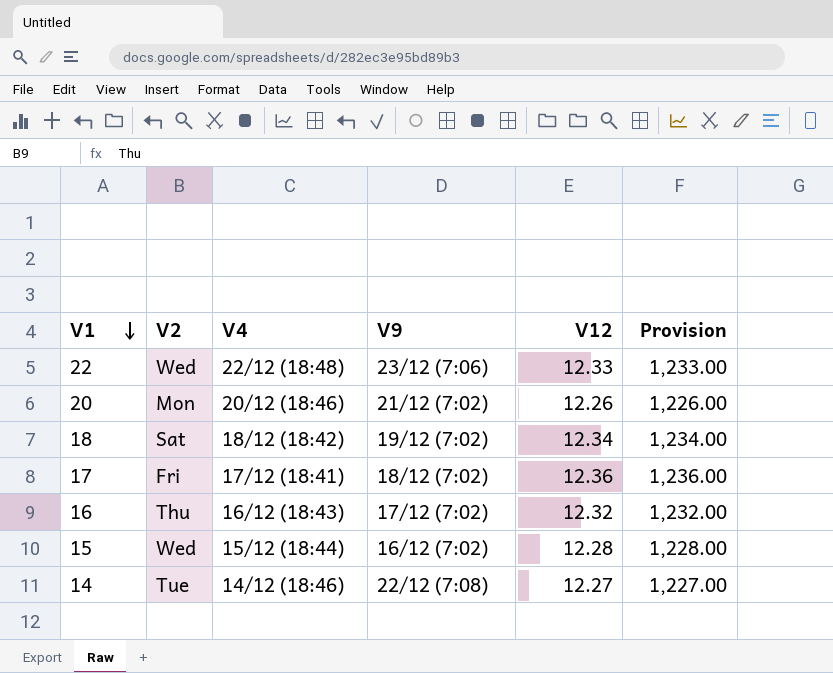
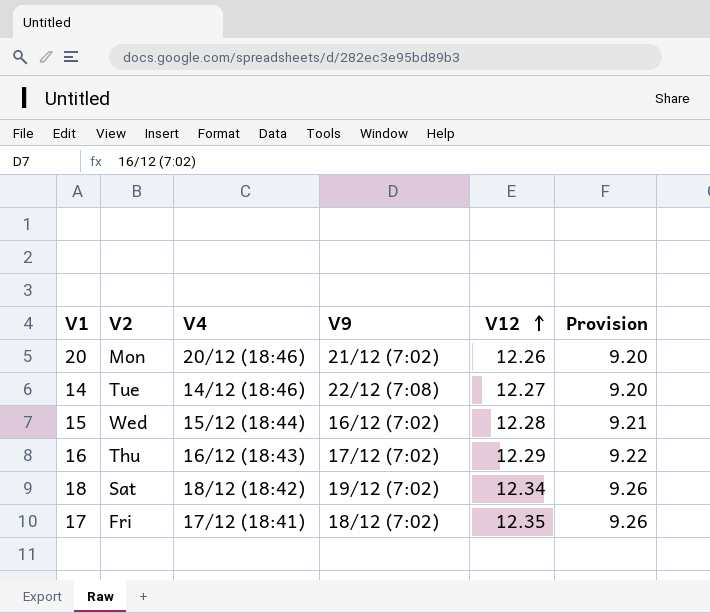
row order: V1 descending -> V12 ascending
column Provision | formula: [V12] * 100 -> [V12] * 0.75
row 22: Wed | 22/12 (18:48) | 23/12 (7:06) | 12.33 | 1,233.00 -> none
16 | V12: 12.32 -> 12.29
17 | V12: 12.36 -> 12.35

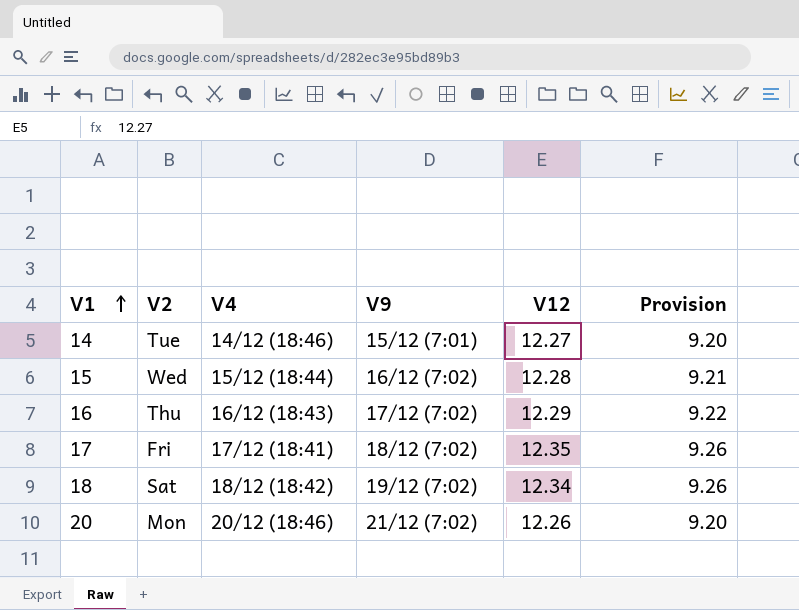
row order: V12 ascending -> V1 ascending
14 | V9: 22/12 (7:08) -> 15/12 (7:01)

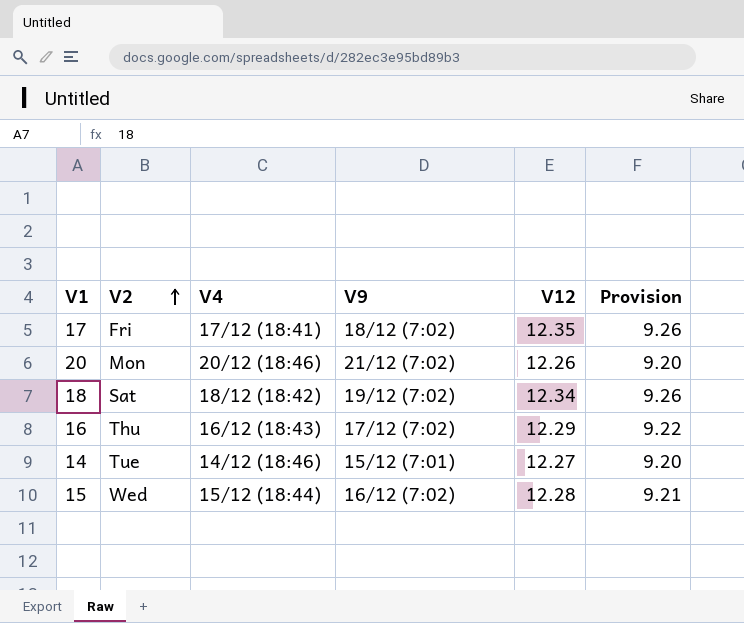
row order: V1 ascending -> V2 ascending

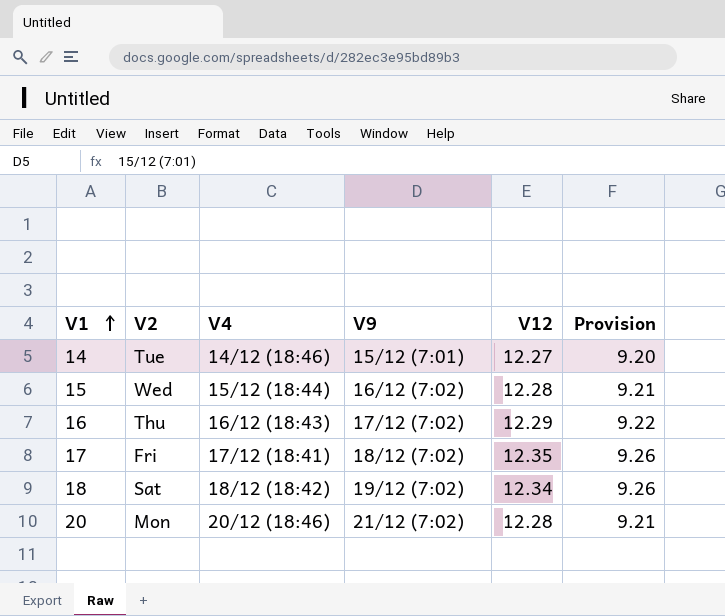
row order: V2 ascending -> V1 ascending
20 | V12: 12.26 -> 12.28
20 | Provision: 9.20 -> 9.21

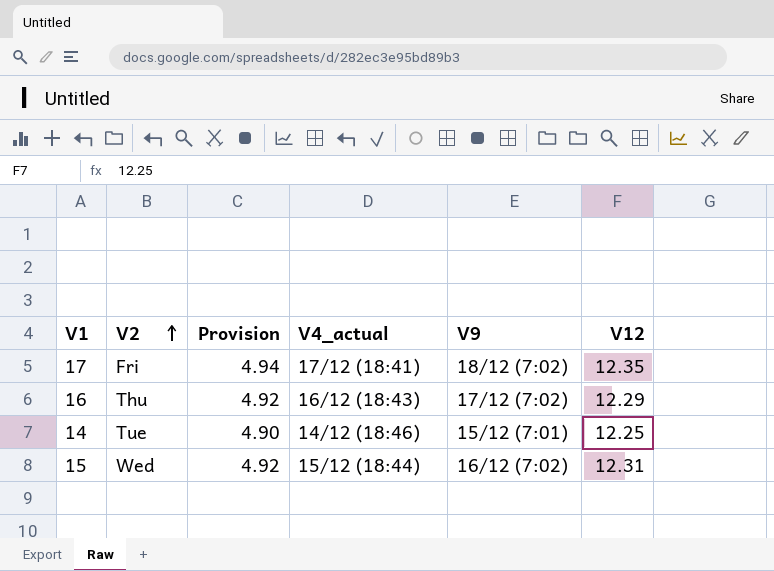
row order: V1 ascending -> V2 ascending
column Provision | formula: [V12] * 0.75 -> [V12] * 0.4
column Provision | position: 6 -> 3
column name: V4 -> V4_actual
row 18: Sat | 18/12 (18:42) | 19/12 (7:02) | 12.34 | 9.26 -> none
row 20: Mon | 20/12 (18:46) | 21/12 (7:02) | 12.28 | 9.21 -> none
14 | V12: 12.27 -> 12.25
15 | V12: 12.28 -> 12.31

